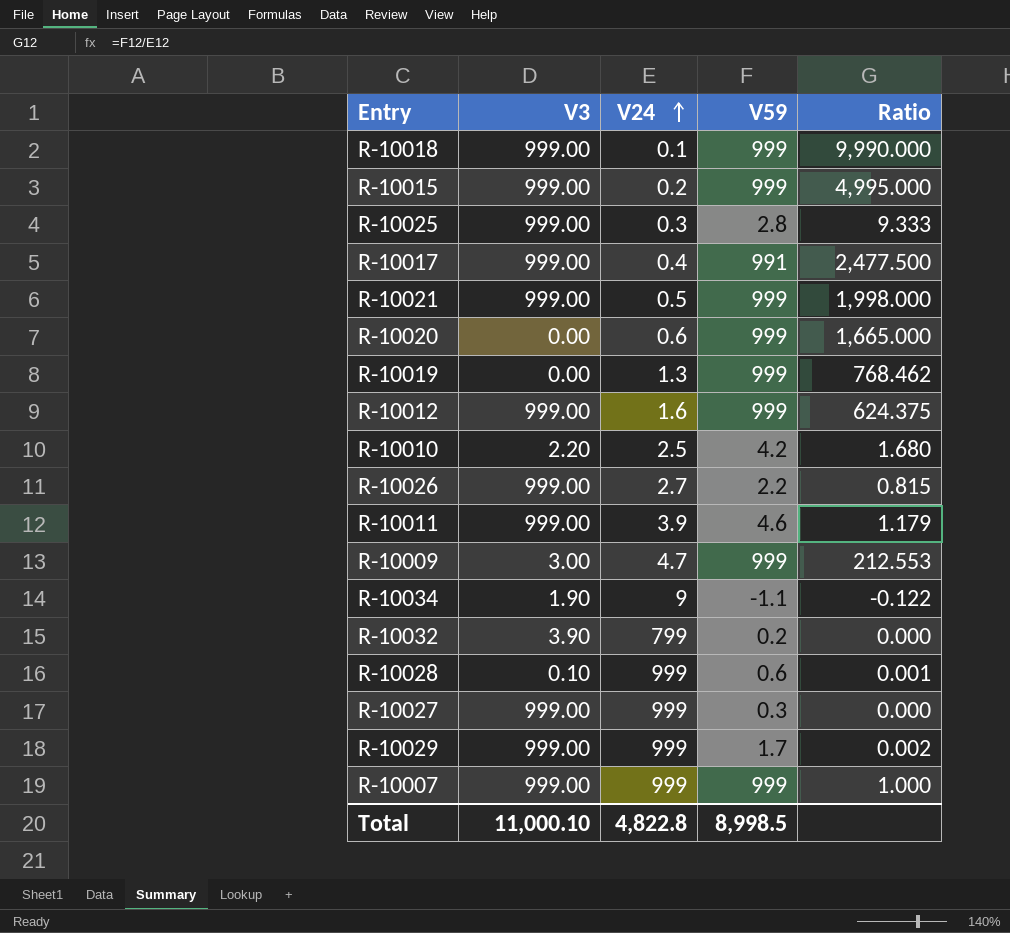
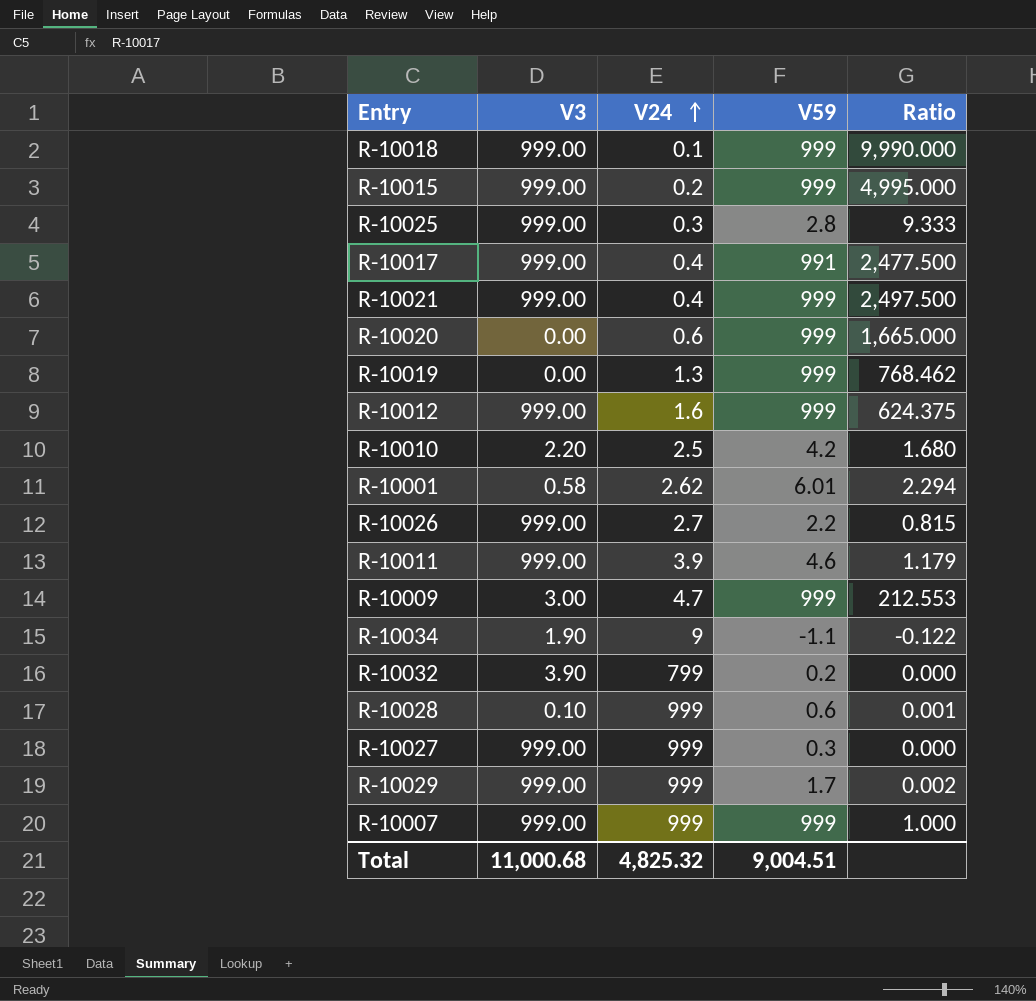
R-10021 | V24: 0.5 -> 0.4
R-10021 | Ratio: 1,998.000 -> 2,497.500
row R-10001: none -> 0.58 | 2.62 | 6.01 | 2.294
Total | V3: 11,000.10 -> 11,000.68
Total | V24: 4,822.8 -> 4,825.32
Total | V59: 8,998.5 -> 9,004.51

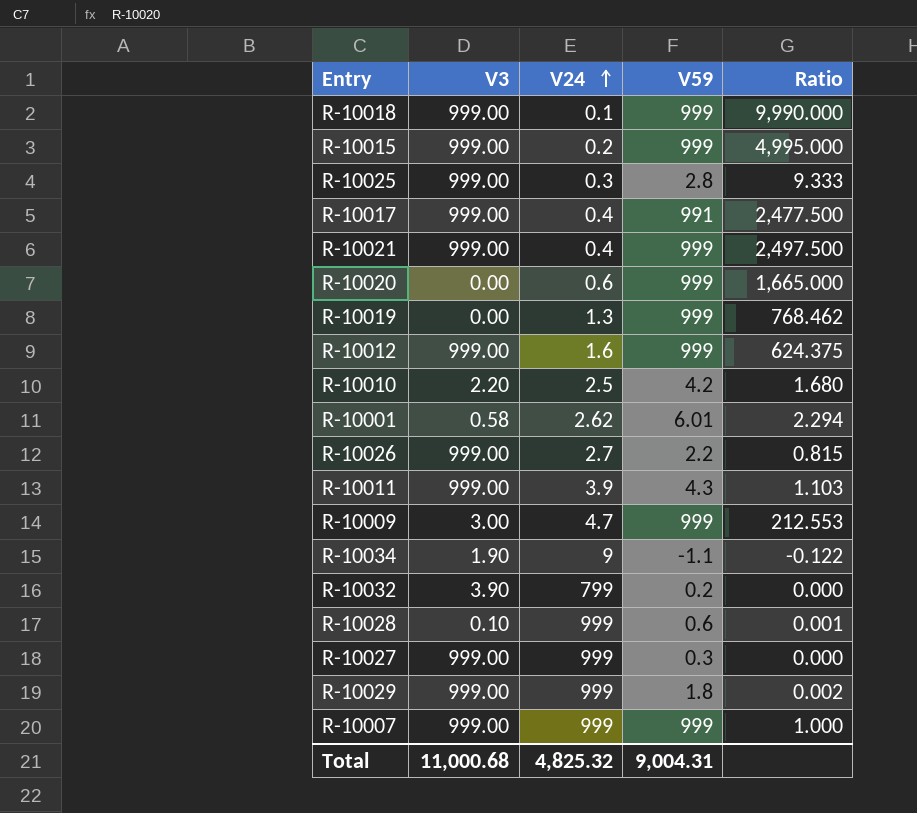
R-10011 | V59: 4.6 -> 4.3
R-10011 | Ratio: 1.179 -> 1.103
R-10029 | V59: 1.7 -> 1.8
Total | V59: 9,004.51 -> 9,004.31

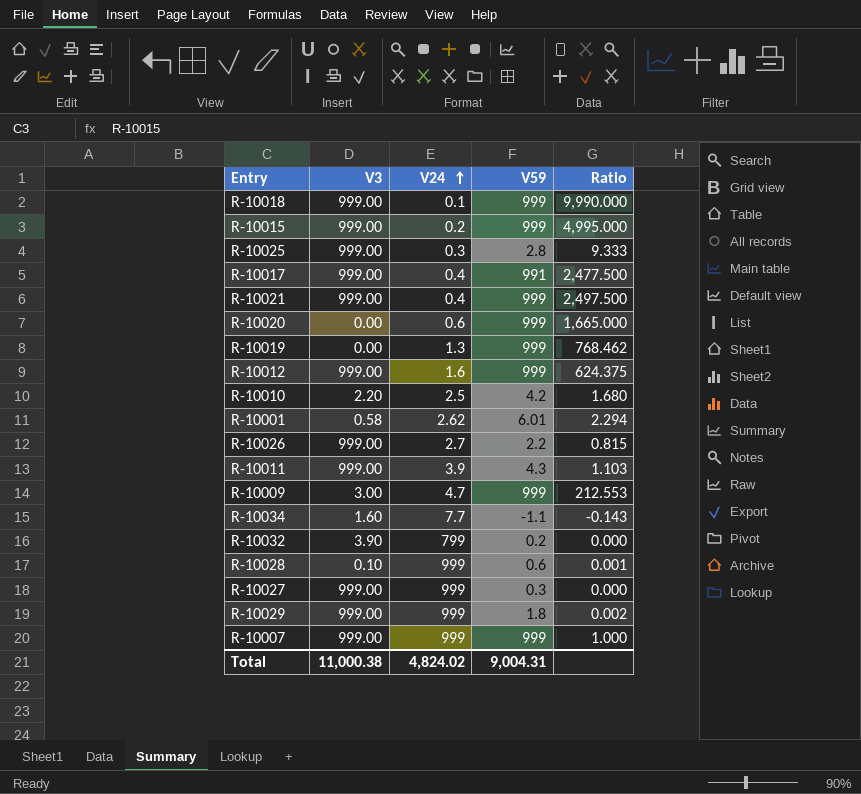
R-10034 | V3: 1.90 -> 1.60
R-10034 | V24: 9 -> 7.7
R-10034 | Ratio: -0.122 -> -0.143
Total | V3: 11,000.68 -> 11,000.38
Total | V24: 4,825.32 -> 4,824.02

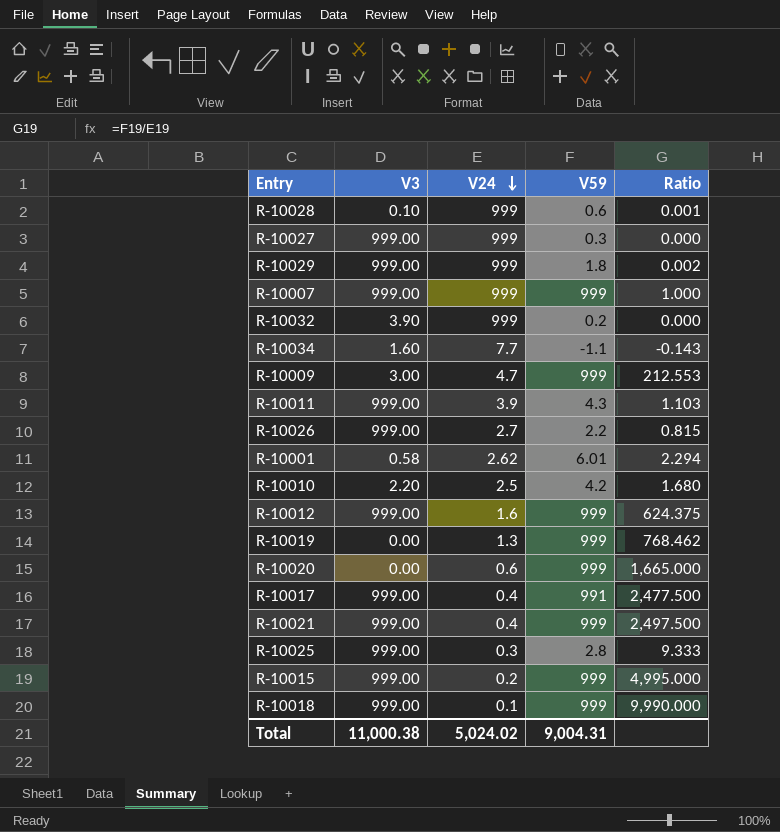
row order: V24 ascending -> V24 descending
R-10032 | V24: 799 -> 999
Total | V24: 4,824.02 -> 5,024.02

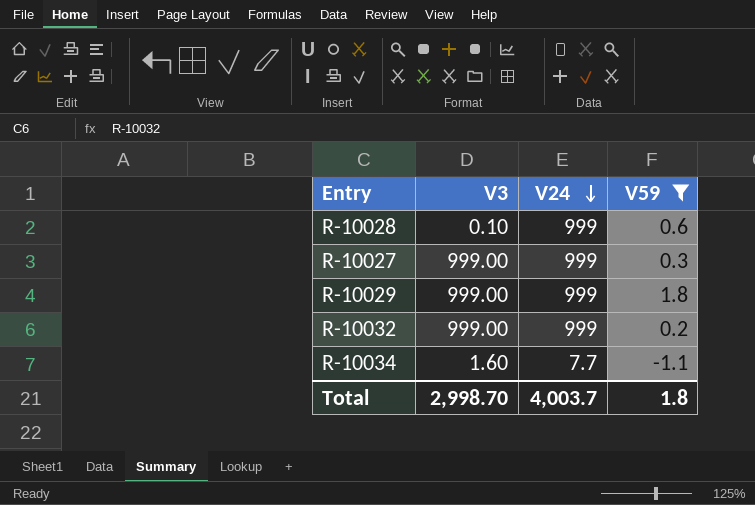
filter: none -> V59 <= 1.8
column Ratio | formula: [V59] / [V24] -> none
R-10032 | V3: 3.90 -> 999.00
Total | V3: 11,000.38 -> 2,998.70
Total | V24: 5,024.02 -> 4,003.7
Total | V59: 9,004.31 -> 1.8

